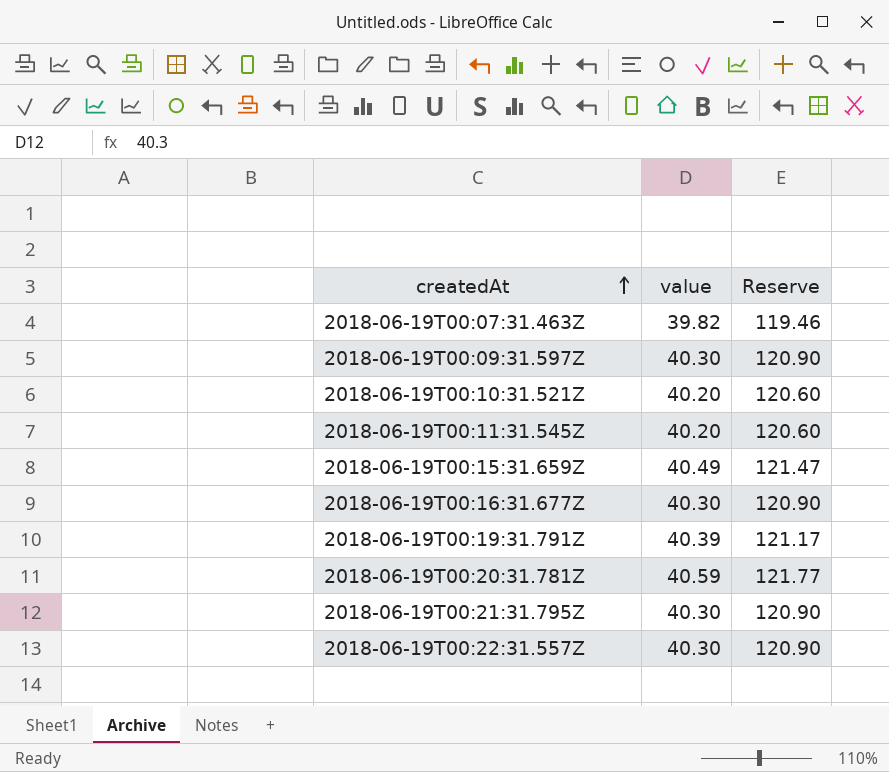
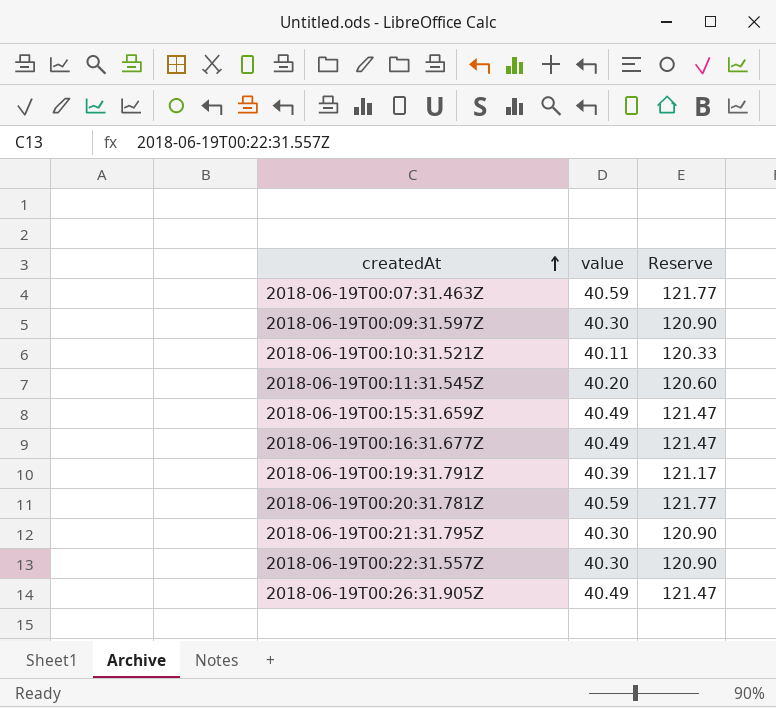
2018-06-19T00:07:31.463Z | value: 39.82 -> 40.59
2018-06-19T00:07:31.463Z | Reserve: 119.46 -> 121.77
2018-06-19T00:10:31.521Z | value: 40.20 -> 40.11
2018-06-19T00:10:31.521Z | Reserve: 120.60 -> 120.33
2018-06-19T00:16:31.677Z | value: 40.30 -> 40.49
2018-06-19T00:16:31.677Z | Reserve: 120.90 -> 121.47
row 2018-06-19T00:26:31.905Z: none -> 40.49 | 121.47

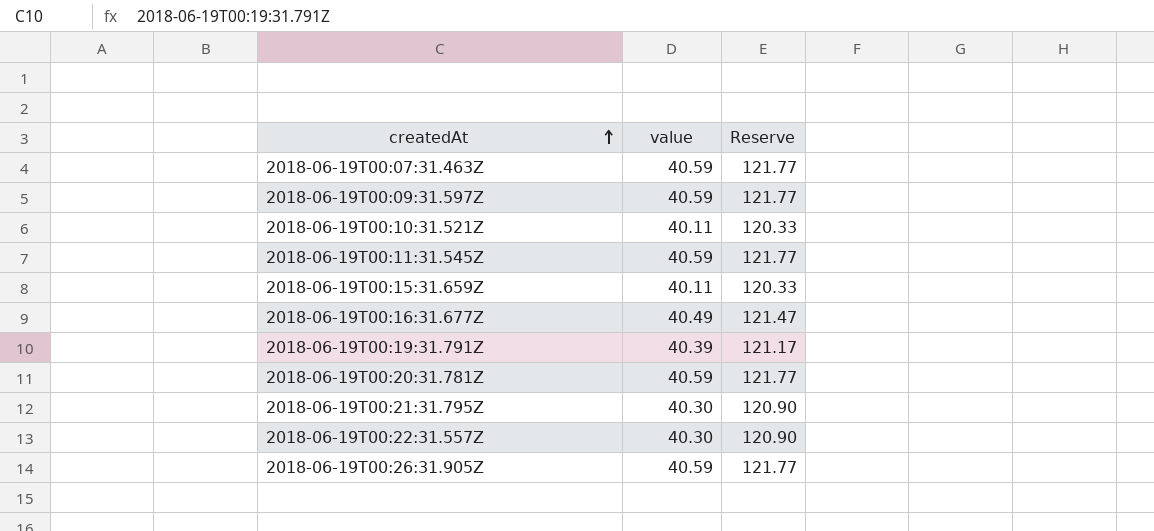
2018-06-19T00:09:31.597Z | value: 40.30 -> 40.59
2018-06-19T00:09:31.597Z | Reserve: 120.90 -> 121.77
2018-06-19T00:11:31.545Z | value: 40.20 -> 40.59
2018-06-19T00:11:31.545Z | Reserve: 120.60 -> 121.77
2018-06-19T00:15:31.659Z | value: 40.49 -> 40.11
2018-06-19T00:15:31.659Z | Reserve: 121.47 -> 120.33
2018-06-19T00:26:31.905Z | value: 40.49 -> 40.59
2018-06-19T00:26:31.905Z | Reserve: 121.47 -> 121.77

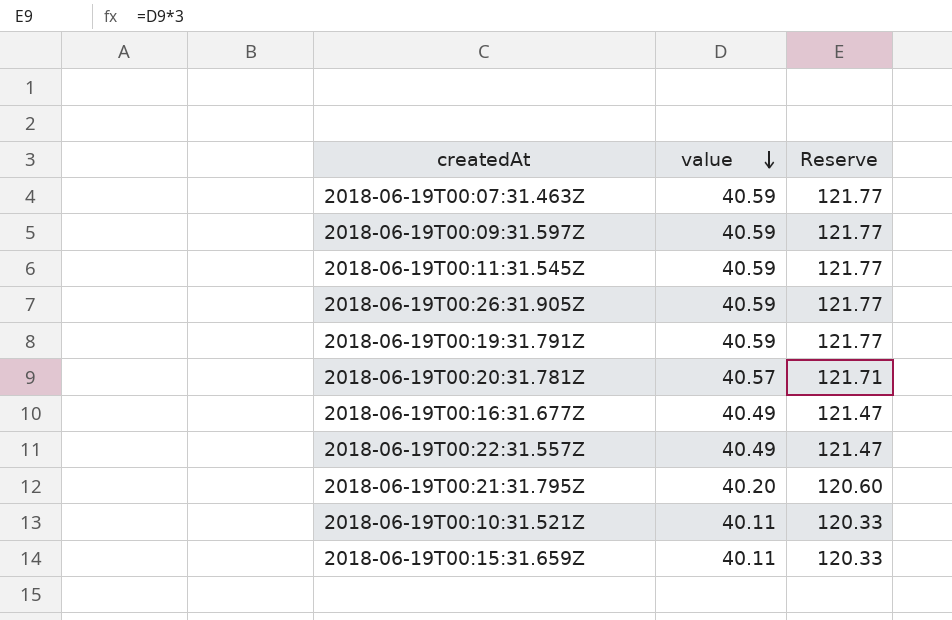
row order: createdAt ascending -> value descending
2018-06-19T00:19:31.791Z | value: 40.39 -> 40.59
2018-06-19T00:19:31.791Z | Reserve: 121.17 -> 121.77
2018-06-19T00:20:31.781Z | value: 40.59 -> 40.57
2018-06-19T00:20:31.781Z | Reserve: 121.77 -> 121.71
2018-06-19T00:22:31.557Z | value: 40.30 -> 40.49
2018-06-19T00:22:31.557Z | Reserve: 120.90 -> 121.47
2018-06-19T00:21:31.795Z | value: 40.30 -> 40.20
2018-06-19T00:21:31.795Z | Reserve: 120.90 -> 120.60

